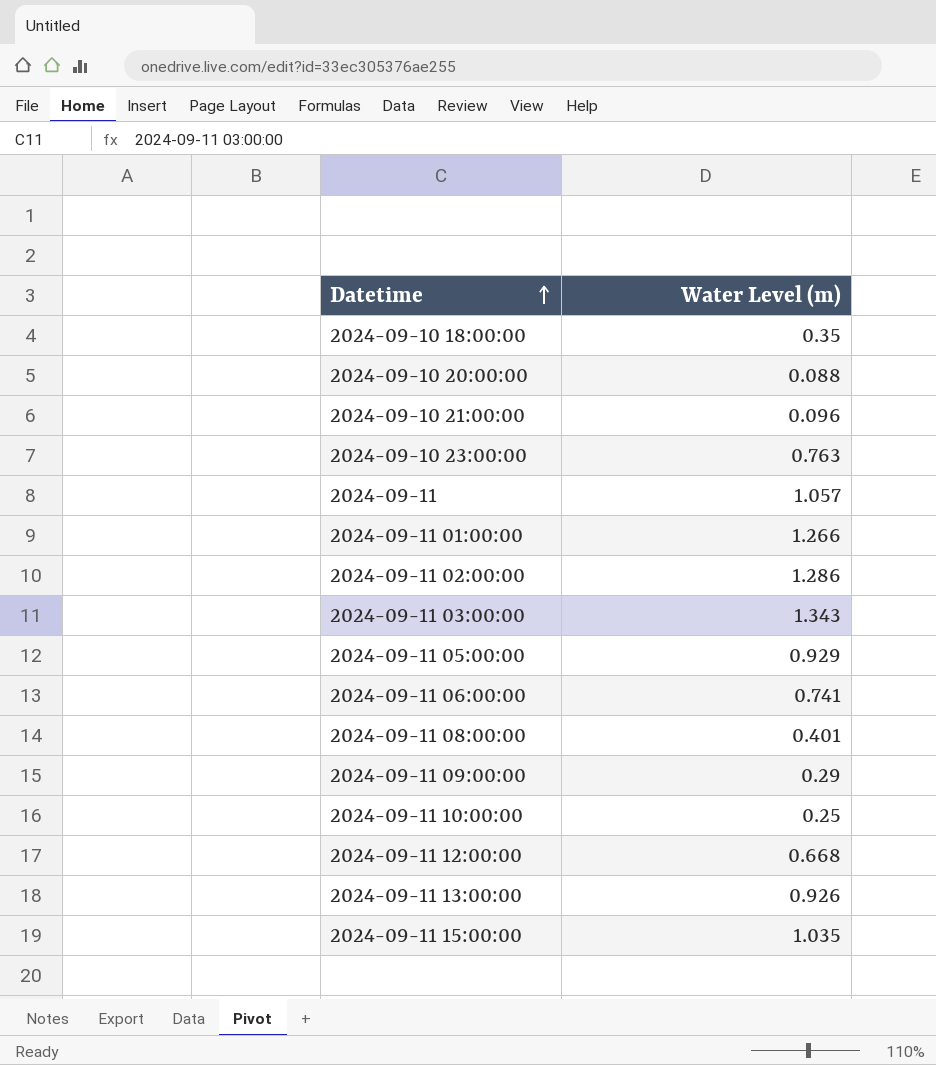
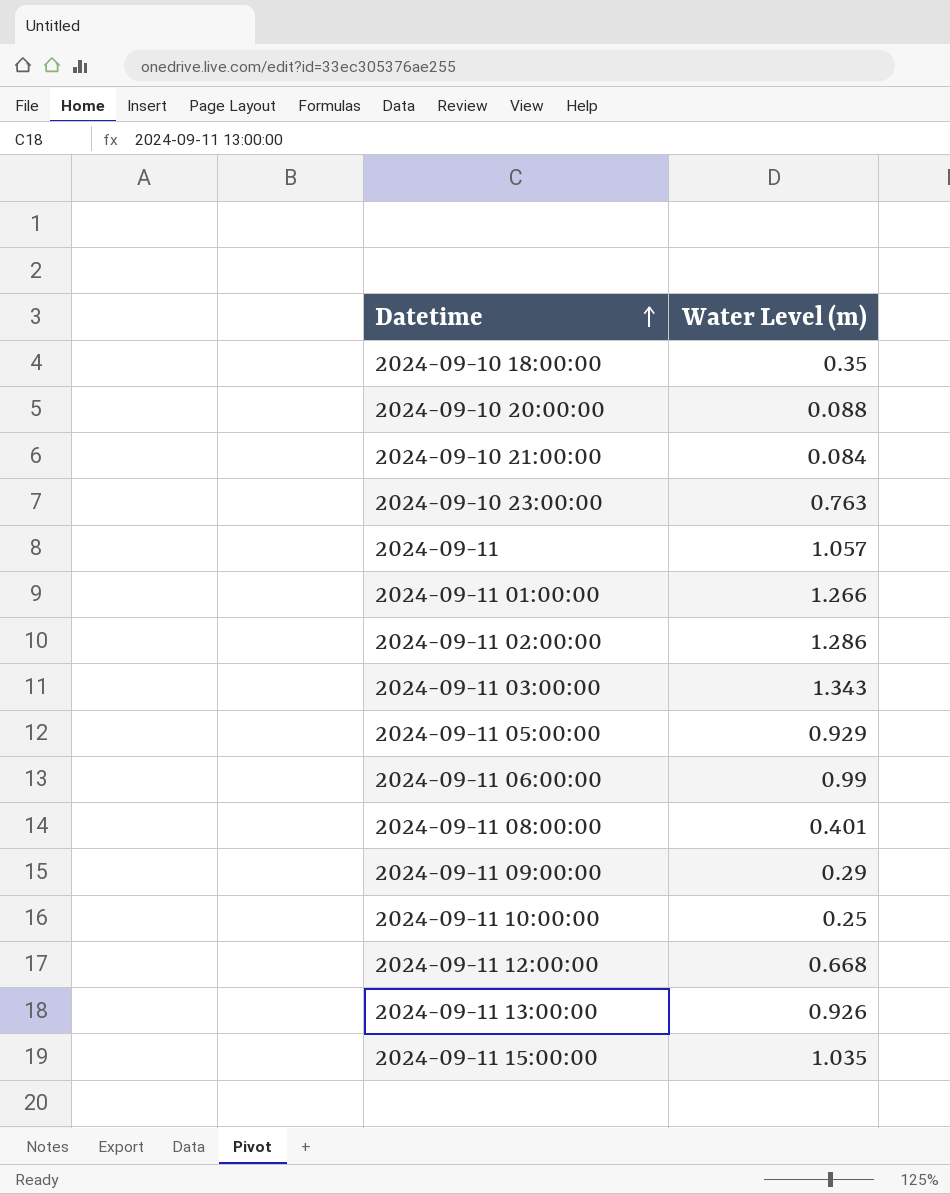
2024-09-10 21:00:00 | Water Level (m): 0.096 -> 0.084
2024-09-11 06:00:00 | Water Level (m): 0.741 -> 0.99

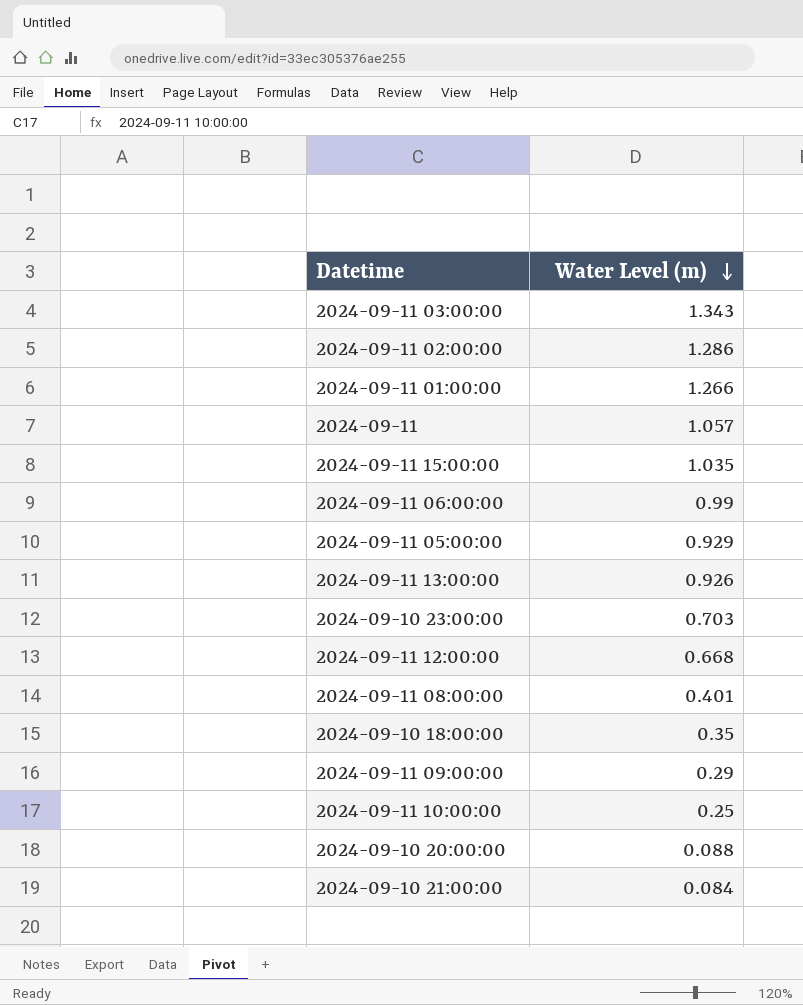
row order: Datetime ascending -> Water Level (m) descending
2024-09-10 23:00:00 | Water Level (m): 0.763 -> 0.703

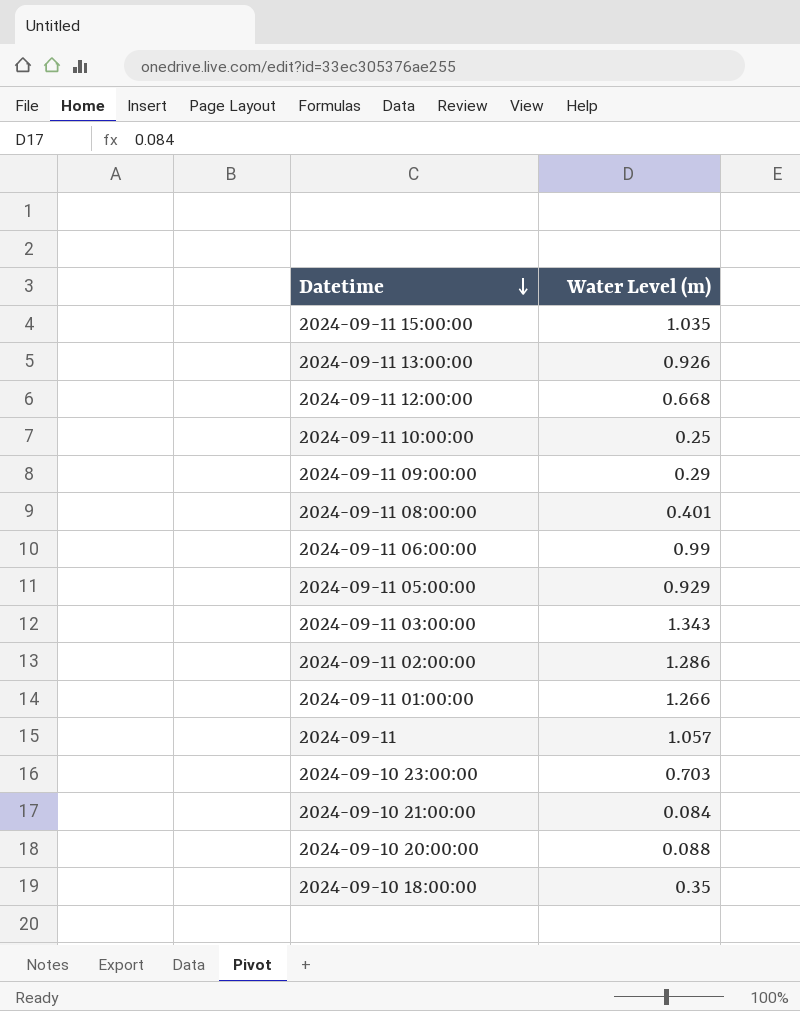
row order: Water Level (m) descending -> Datetime descending

